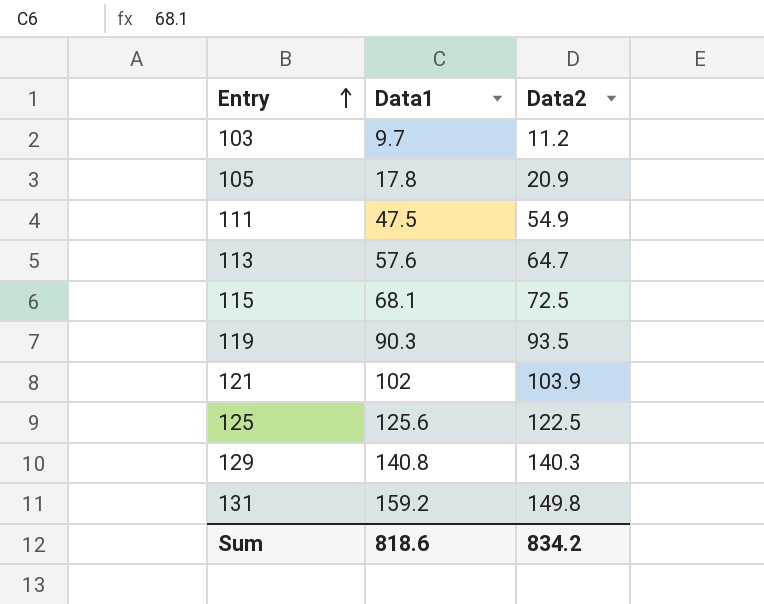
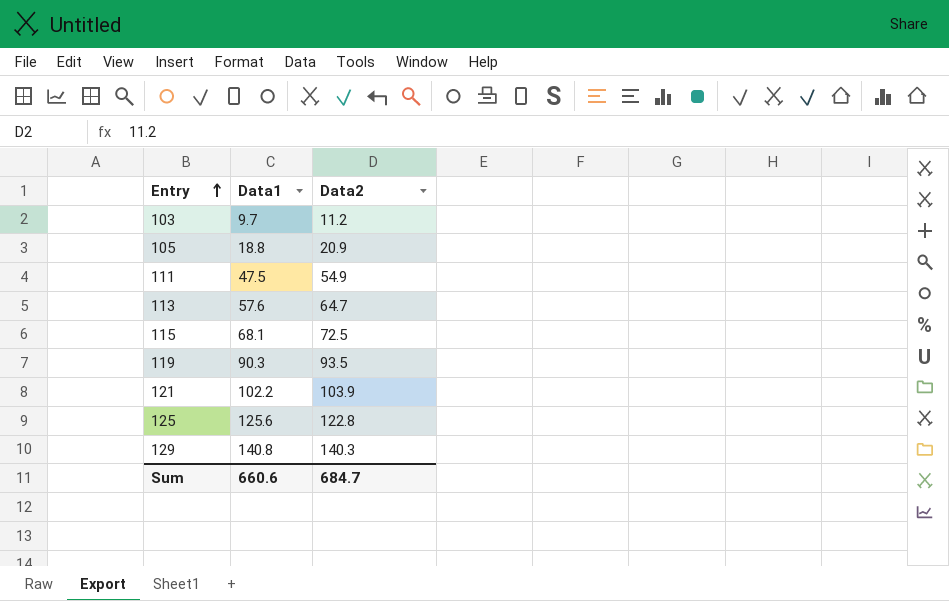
row 131: 159.2 | 149.8 -> none
105 | Data1: 17.8 -> 18.8
121 | Data1: 102 -> 102.2
125 | Data2: 122.5 -> 122.8
Sum | Data1: 818.6 -> 660.6
Sum | Data2: 834.2 -> 684.7

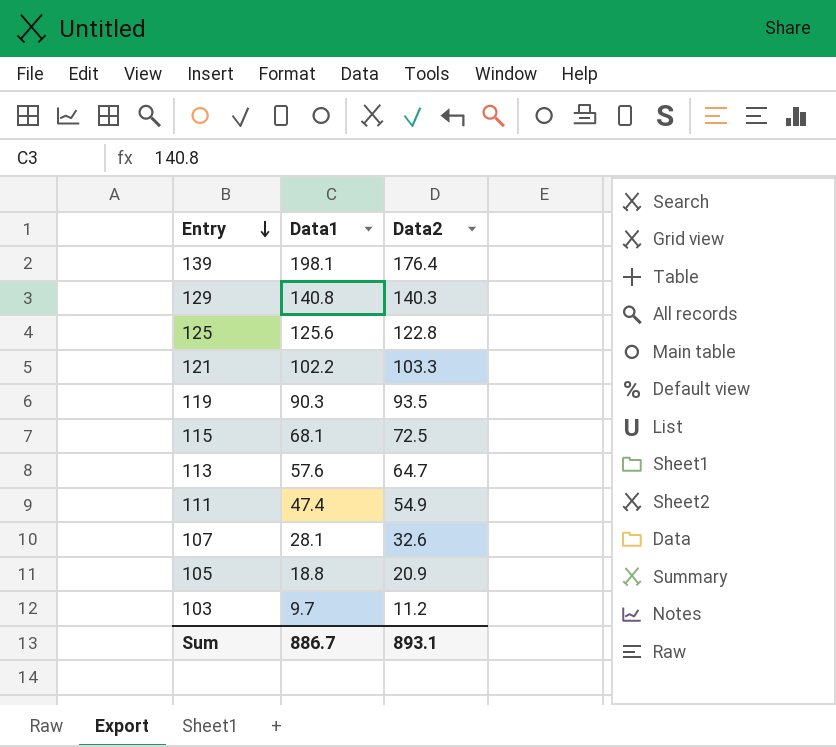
row order: Entry ascending -> Entry descending
row 139: none -> 198.1 | 176.4
121 | Data2: 103.9 -> 103.3
111 | Data1: 47.5 -> 47.4
row 107: none -> 28.1 | 32.6
Sum | Data1: 660.6 -> 886.7
Sum | Data2: 684.7 -> 893.1

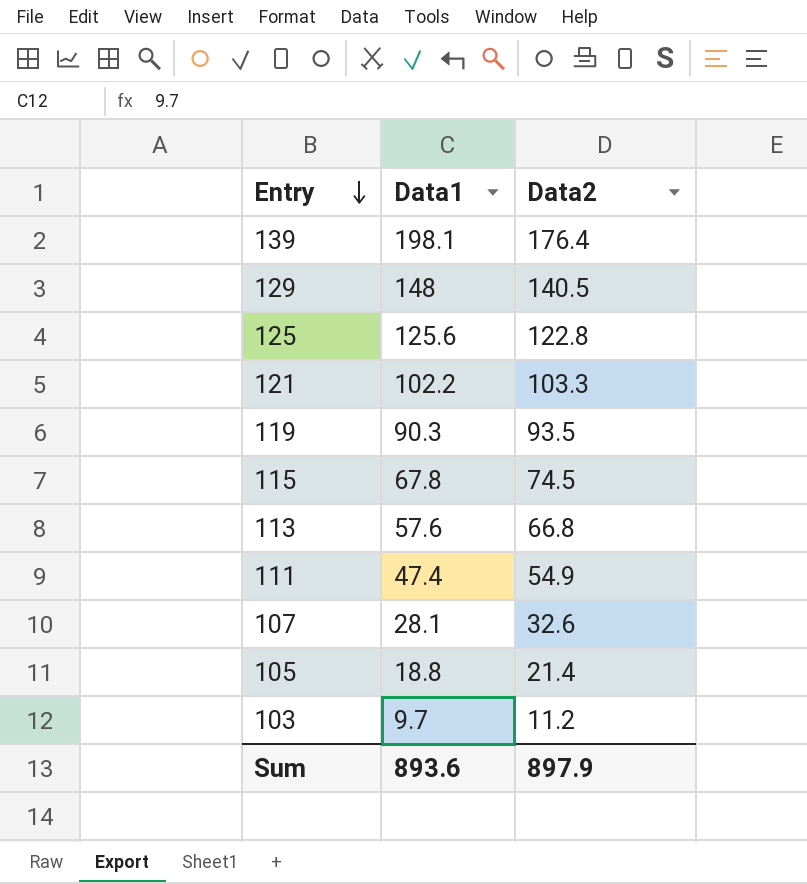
129 | Data1: 140.8 -> 148
129 | Data2: 140.3 -> 140.5
115 | Data1: 68.1 -> 67.8
115 | Data2: 72.5 -> 74.5
113 | Data2: 64.7 -> 66.8
105 | Data2: 20.9 -> 21.4
Sum | Data1: 886.7 -> 893.6
Sum | Data2: 893.1 -> 897.9

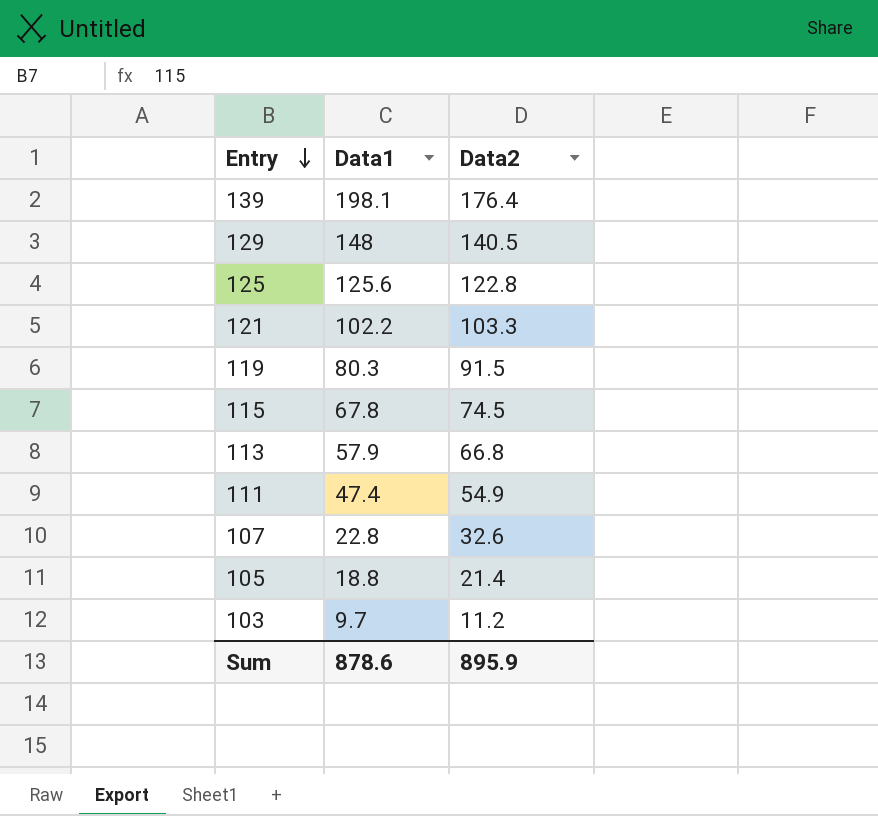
119 | Data1: 90.3 -> 80.3
119 | Data2: 93.5 -> 91.5
113 | Data1: 57.6 -> 57.9
107 | Data1: 28.1 -> 22.8
Sum | Data1: 893.6 -> 878.6
Sum | Data2: 897.9 -> 895.9

